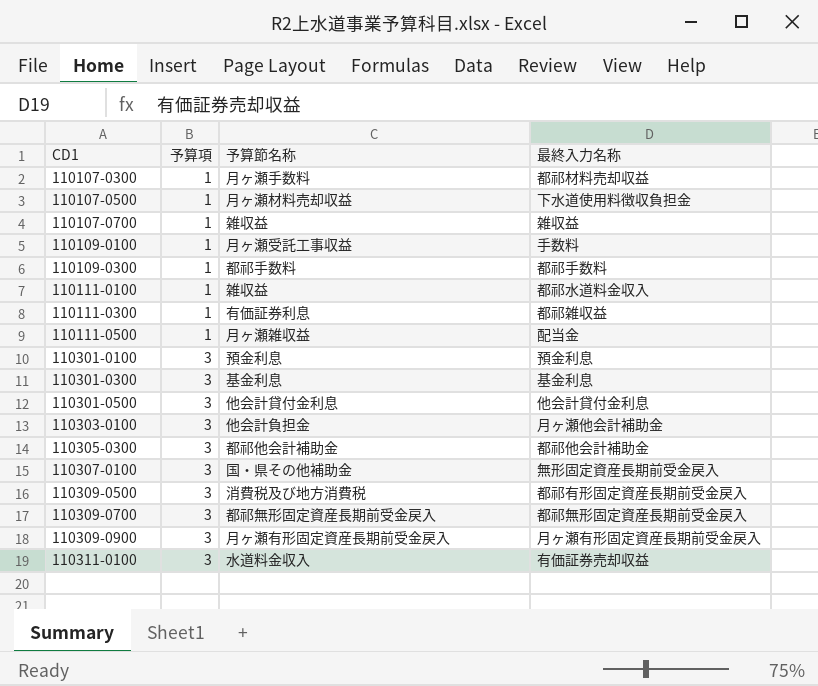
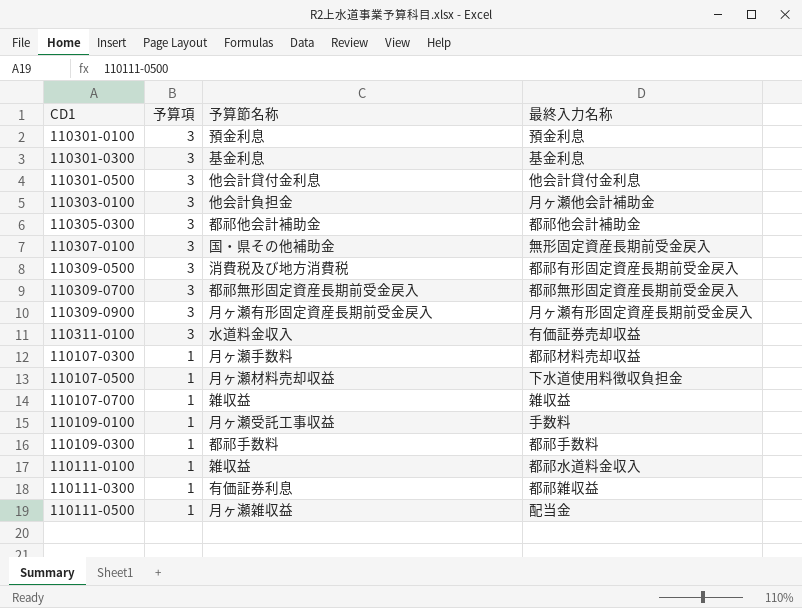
row order: CD1 ascending -> 予算項 descending

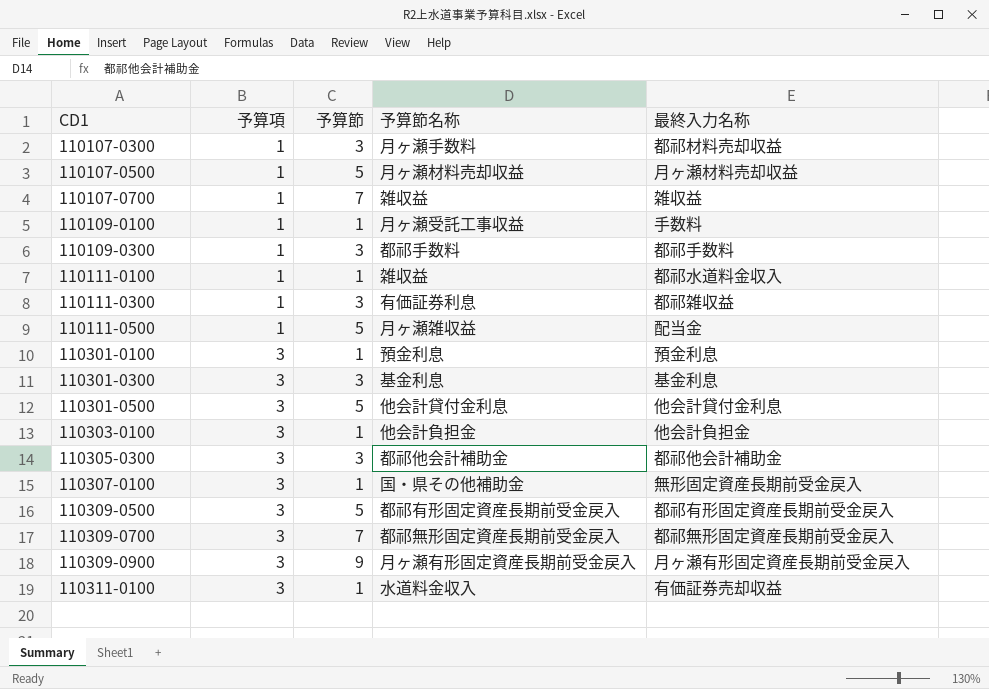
row order: 予算項 descending -> CD1 ascending
column 予算節 | position: none -> 3
110107-0500 | 最終入力名称: 下水道使用料徴収負担金 -> 月ヶ瀬材料売却収益
110303-0100 | 最終入力名称: 月ヶ瀬他会計補助金 -> 他会計負担金
110309-0500 | 予算節名称: 消費税及び地方消費税 -> 都祁有形固定資産長期前受金戻入

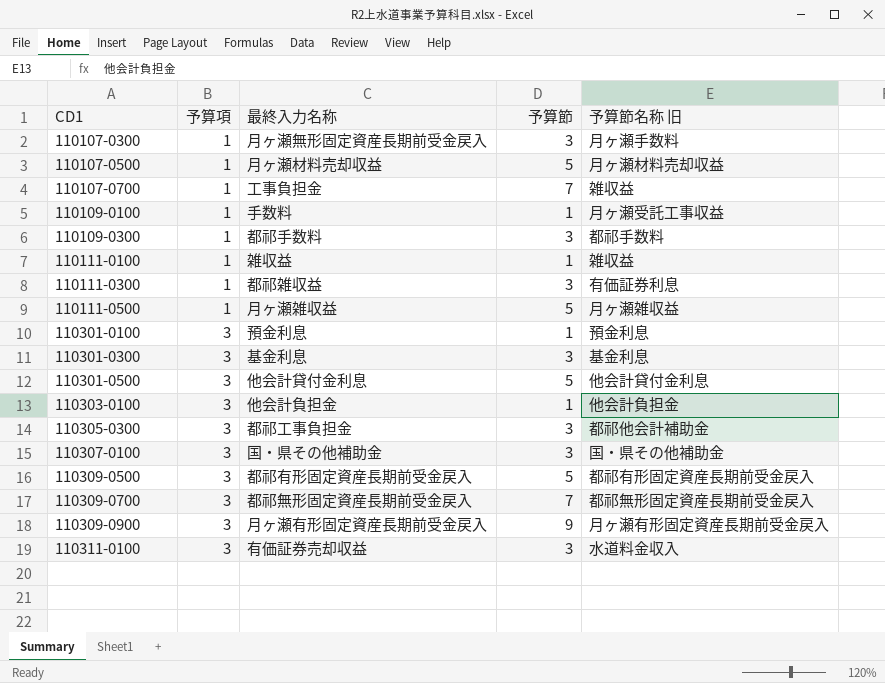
column 最終入力名称 | position: 5 -> 3
column name: 予算節名称 -> 予算節名称 旧
110107-0300 | 最終入力名称: 都祁材料売却収益 -> 月ヶ瀬無形固定資産長期前受金戻入
110107-0700 | 最終入力名称: 雑収益 -> 工事負担金
110111-0100 | 最終入力名称: 都祁水道料金収入 -> 雑収益
110111-0500 | 最終入力名称: 配当金 -> 月ヶ瀬雑収益
110305-0300 | 最終入力名称: 都祁他会計補助金 -> 都祁工事負担金
110307-0100 | 最終入力名称: 無形固定資産長期前受金戻入 -> 国・県その他補助金
110307-0100 | 予算節: 1 -> 3
110311-0100 | 予算節: 1 -> 3

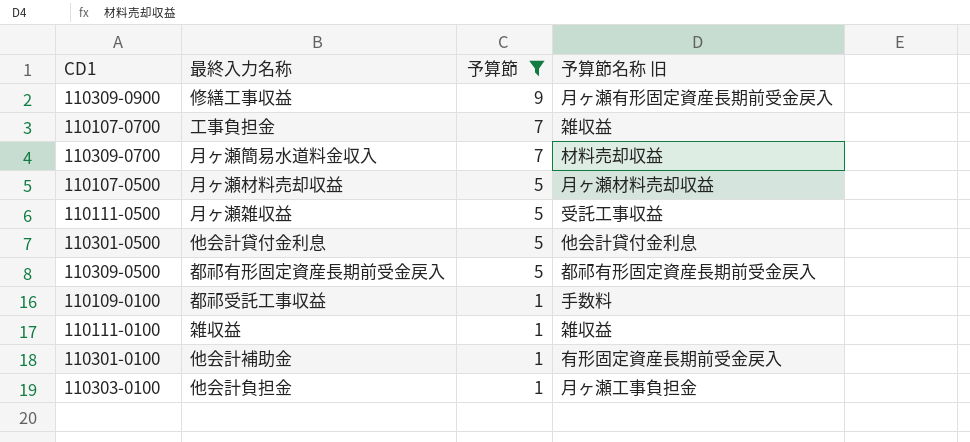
filter: none -> 予算節 != 3
row order: CD1 ascending -> 予算節 descending
column 予算項 | position: 2 -> none
110309-0900 | 最終入力名称: 月ヶ瀬有形固定資産長期前受金戻入 -> 修繕工事収益
110309-0700 | 最終入力名称: 都祁無形固定資産長期前受金戻入 -> 月ヶ瀬簡易水道料金収入
110309-0700 | 予算節名称 旧: 都祁無形固定資産長期前受金戻入 -> 材料売却収益
110111-0500 | 予算節名称 旧: 月ヶ瀬雑収益 -> 受託工事収益
110109-0100 | 最終入力名称: 手数料 -> 都祁受託工事収益
110109-0100 | 予算節名称 旧: 月ヶ瀬受託工事収益 -> 手数料
110301-0100 | 最終入力名称: 預金利息 -> 他会計補助金
110301-0100 | 予算節名称 旧: 預金利息 -> 有形固定資産長期前受金戻入
110303-0100 | 予算節名称 旧: 他会計負担金 -> 月ヶ瀬工事負担金

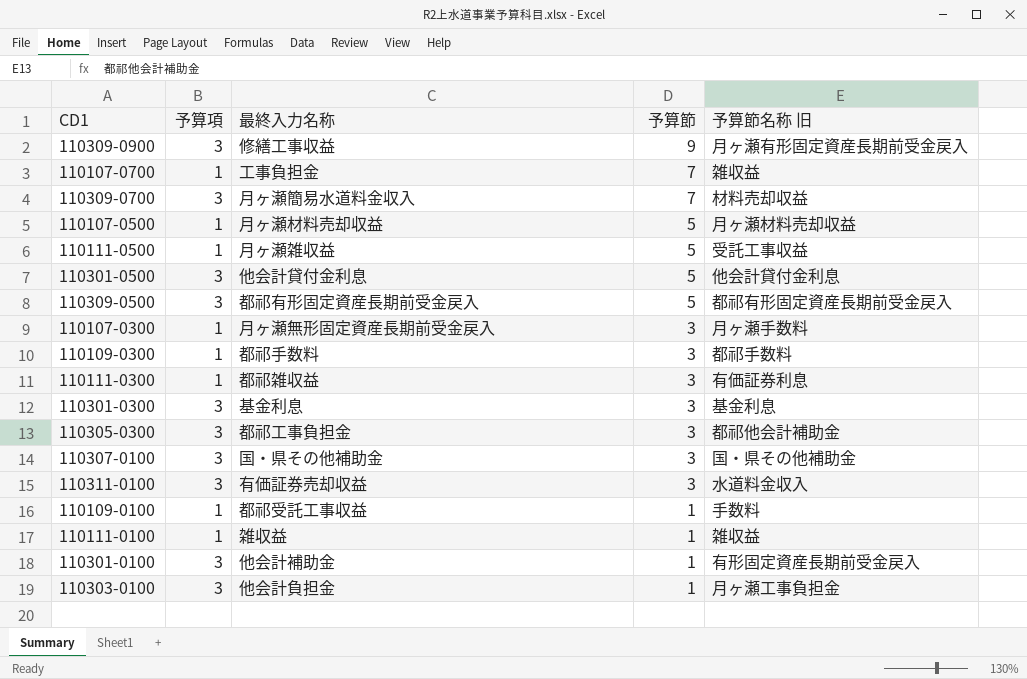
filter: 予算節 != 3 -> none
column 予算項 | position: none -> 2

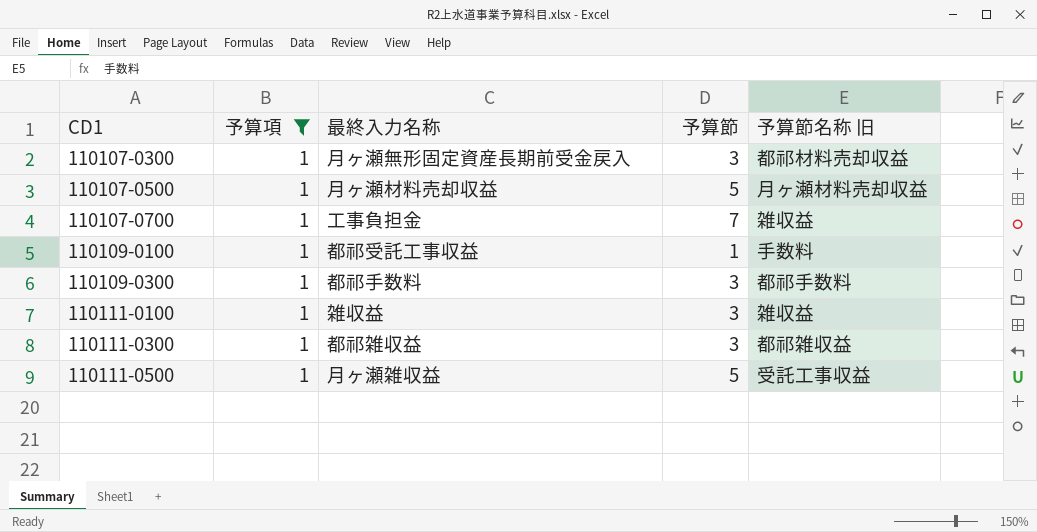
filter: none -> 予算項 = 1
row order: 予算節 descending -> CD1 ascending
110107-0300 | 予算節名称 旧: 月ヶ瀬手数料 -> 都祁材料売却収益
110111-0100 | 予算節: 1 -> 3
110111-0300 | 予算節名称 旧: 有価証券利息 -> 都祁雑収益

